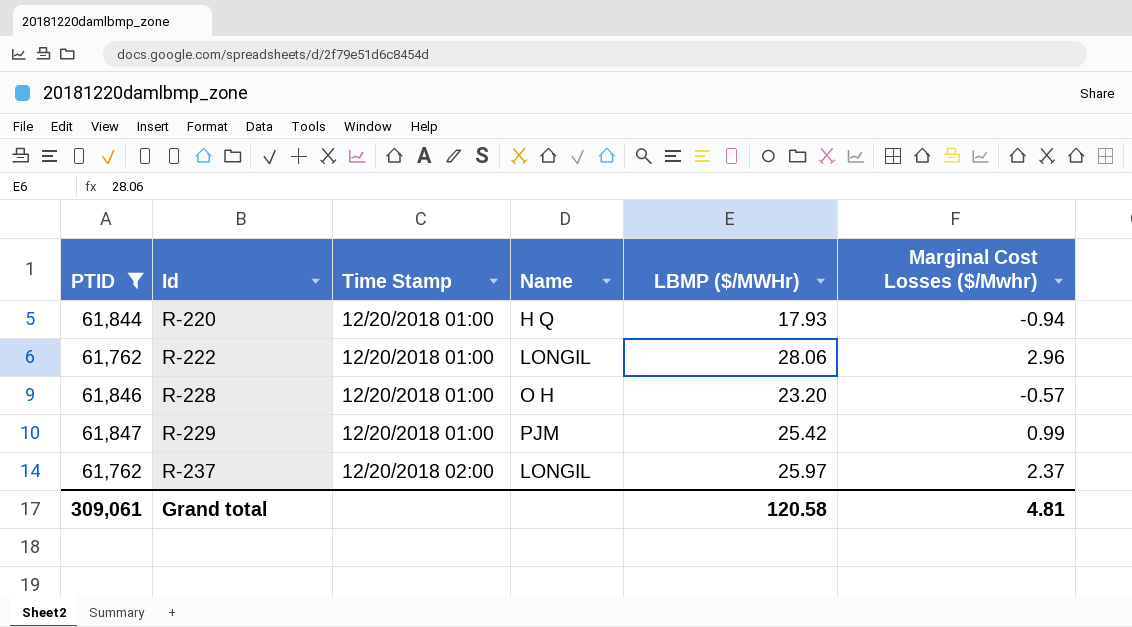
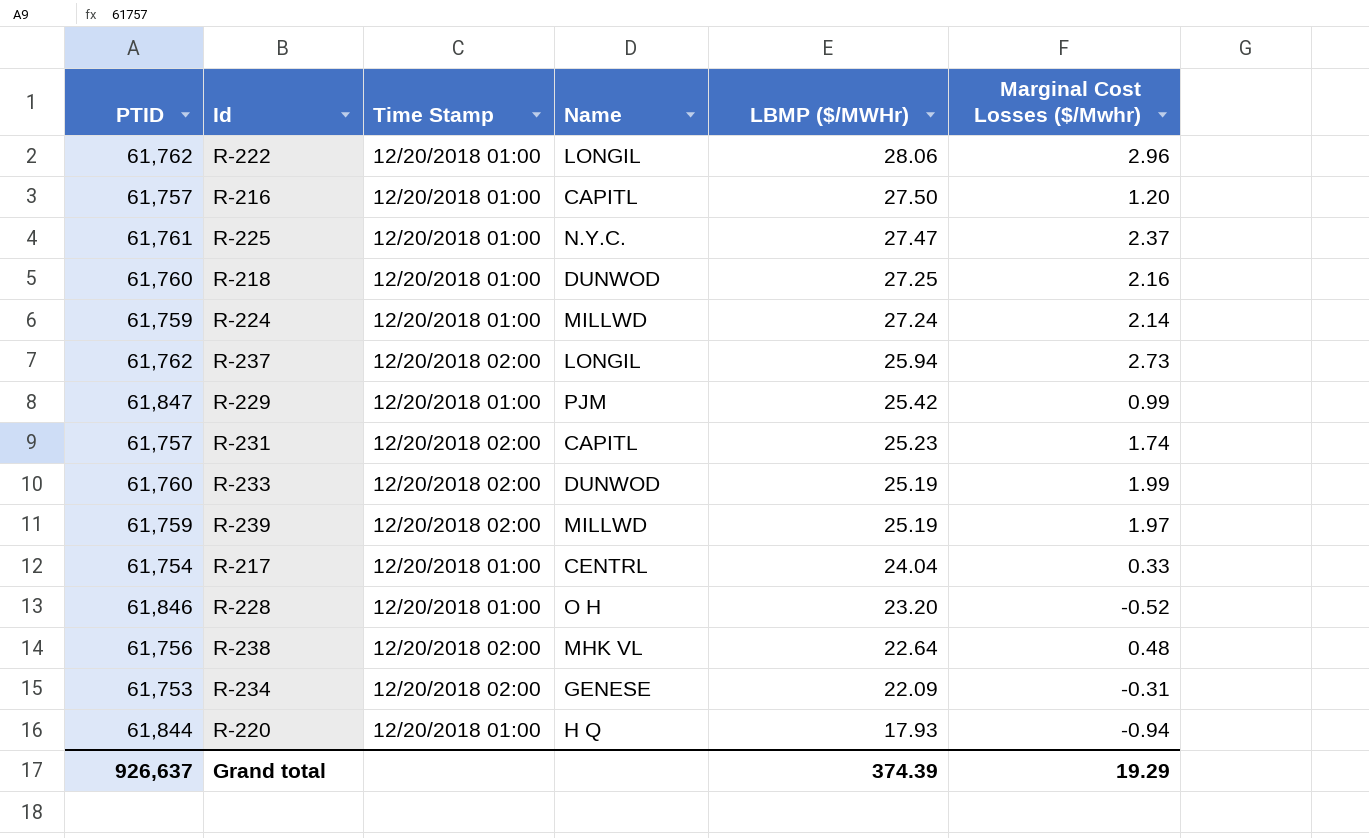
filter: PTID >= 61,762 -> none
row order: Id ascending -> LBMP ($/MWHr) descending
R-237 | LBMP ($/MWHr): 25.97 -> 25.94
R-237 | Marginal Cost Losses ($/Mwhr): 2.37 -> 2.73
R-228 | Marginal Cost Losses ($/Mwhr): -0.57 -> -0.52
Grand total | PTID: 309,061 -> 926,637
Grand total | LBMP ($/MWHr): 120.58 -> 374.39
Grand total | Marginal Cost Losses ($/Mwhr): 4.81 -> 19.29

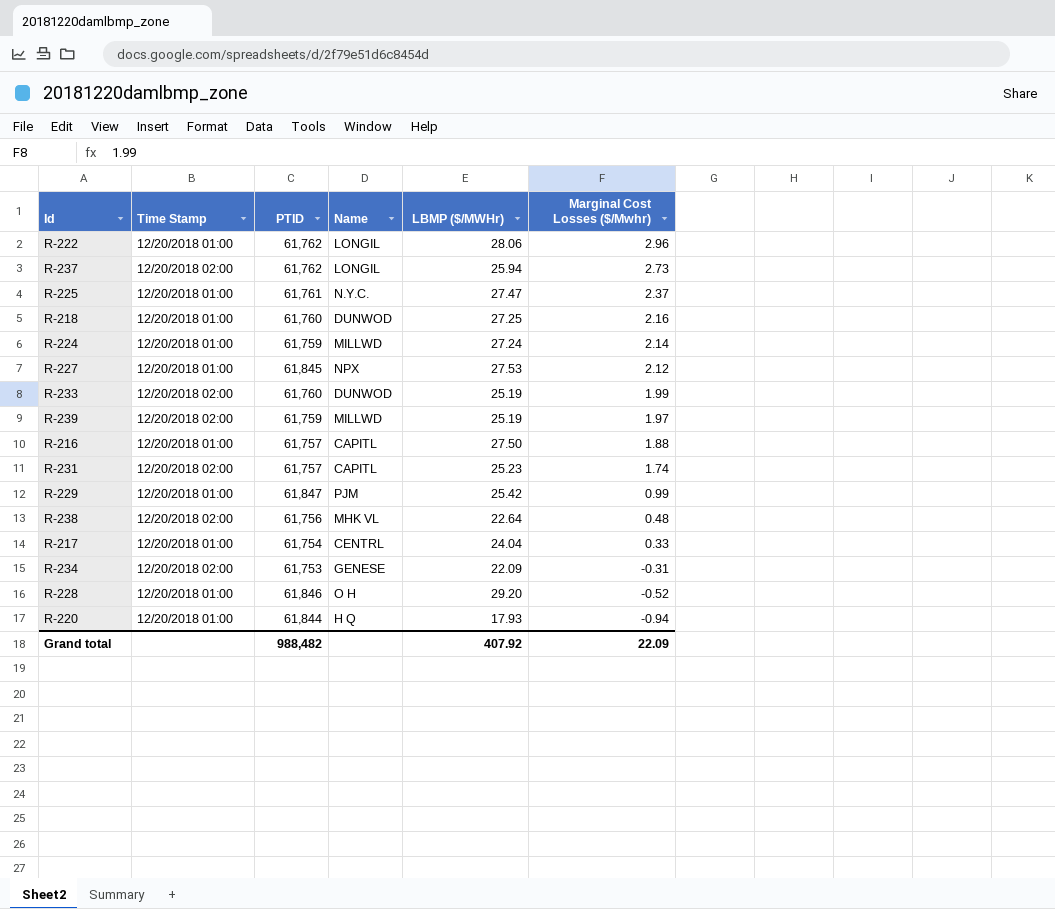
row order: LBMP ($/MWHr) descending -> Marginal Cost Losses ($/Mwhr) descending
column PTID | position: 1 -> 3
row R-227: none -> 12/20/2018 01:00 | 61,845 | NPX | 27.53 | 2.12
R-216 | Marginal Cost Losses ($/Mwhr): 1.20 -> 1.88
R-228 | LBMP ($/MWHr): 23.20 -> 29.20
Grand total | PTID: 926,637 -> 988,482
Grand total | LBMP ($/MWHr): 374.39 -> 407.92
Grand total | Marginal Cost Losses ($/Mwhr): 19.29 -> 22.09

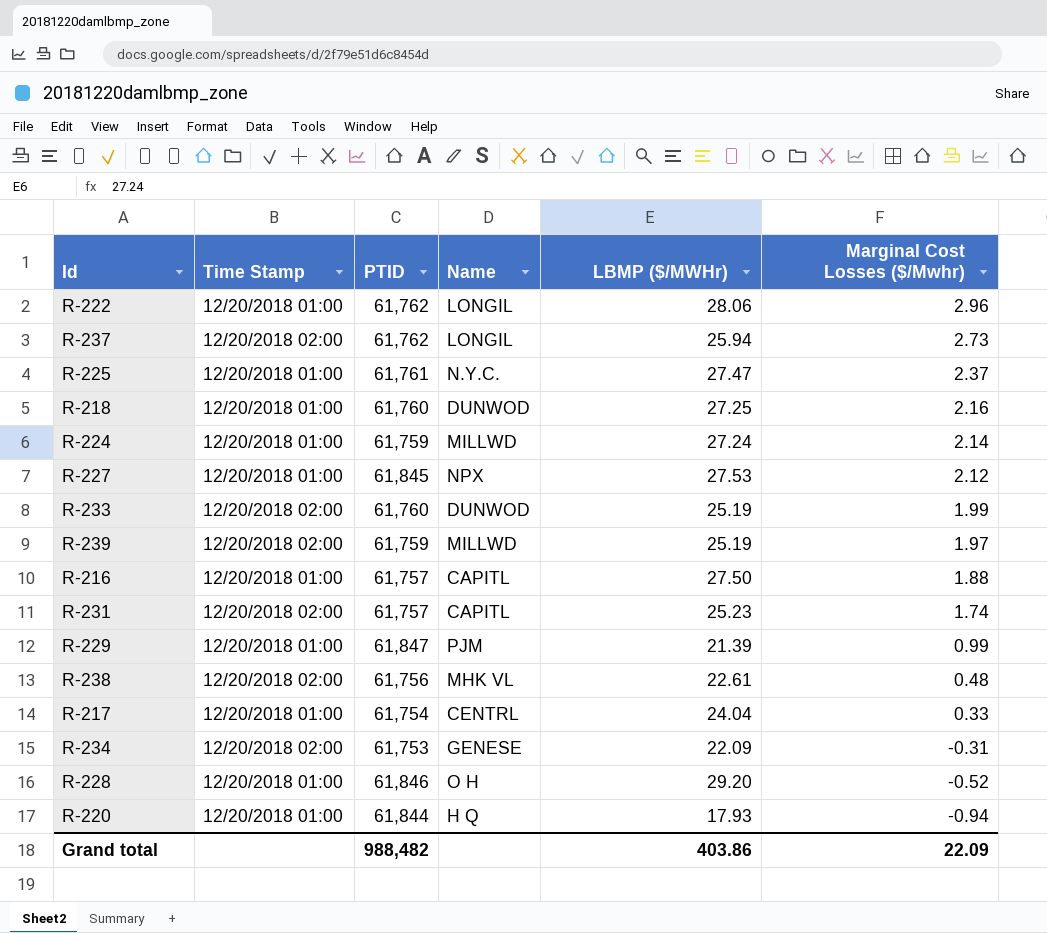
R-229 | LBMP ($/MWHr): 25.42 -> 21.39
R-238 | LBMP ($/MWHr): 22.64 -> 22.61
Grand total | LBMP ($/MWHr): 407.92 -> 403.86

